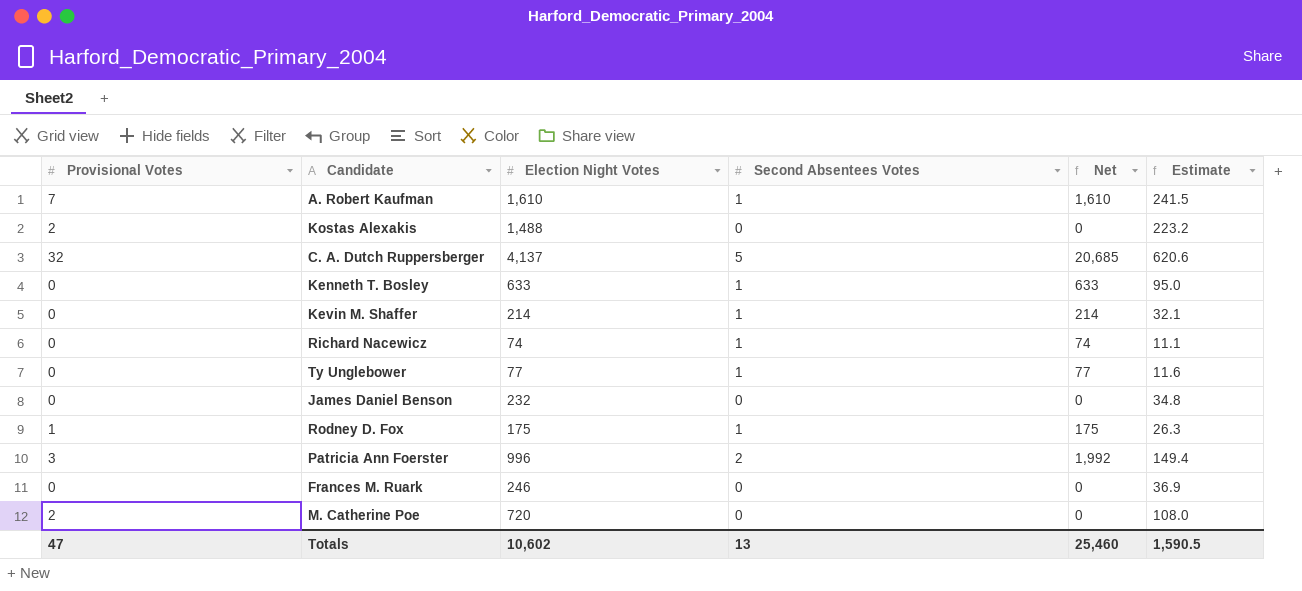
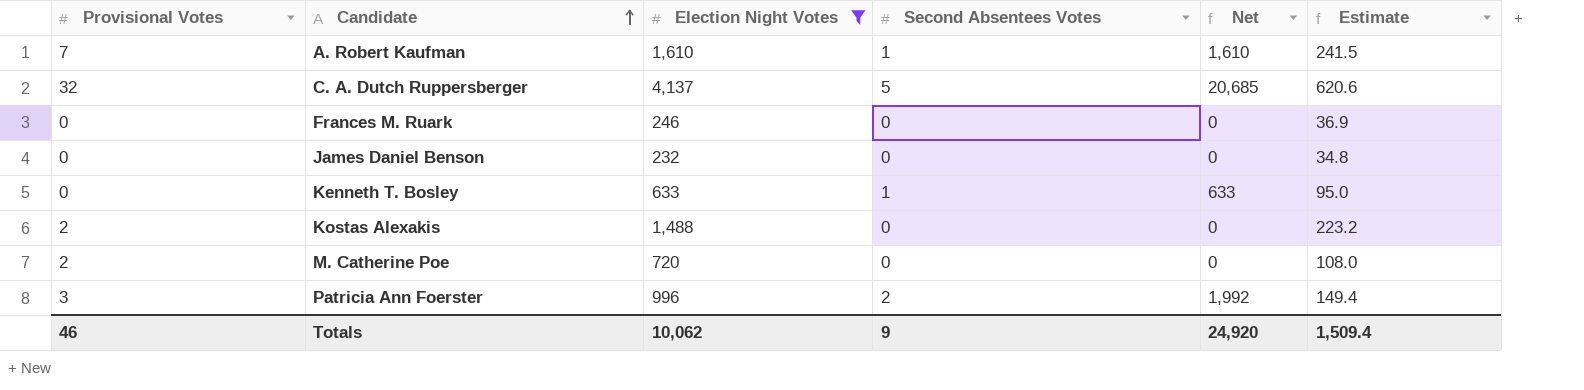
filter: none -> Election Night Votes >= 232
row order: none -> Candidate ascending
Totals | Provisional Votes: 47 -> 46
Totals | Election Night Votes: 10,602 -> 10,062
Totals | Second Absentees Votes: 13 -> 9
Totals | Net: 25,460 -> 24,920
Totals | Estimate: 1,590.5 -> 1,509.4

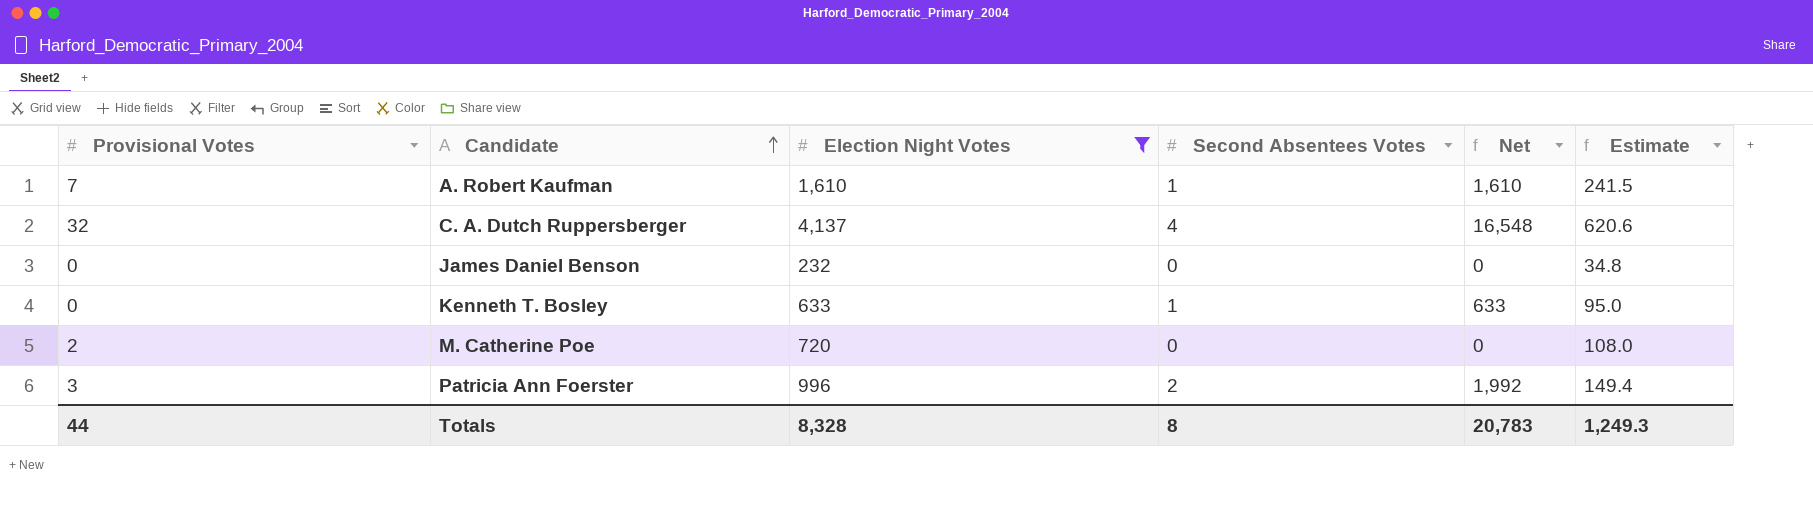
row Frances M. Ruark: 0 | 246 | 0 | 0 | 36.9 -> none
row Kostas Alexakis: 2 | 1,488 | 0 | 0 | 223.2 -> none
C. A. Dutch Ruppersberger | Second Absentees Votes: 5 -> 4
C. A. Dutch Ruppersberger | Net: 20,685 -> 16,548
Totals | Provisional Votes: 46 -> 44
Totals | Election Night Votes: 10,062 -> 8,328
Totals | Second Absentees Votes: 9 -> 8
Totals | Net: 24,920 -> 20,783
Totals | Estimate: 1,509.4 -> 1,249.3

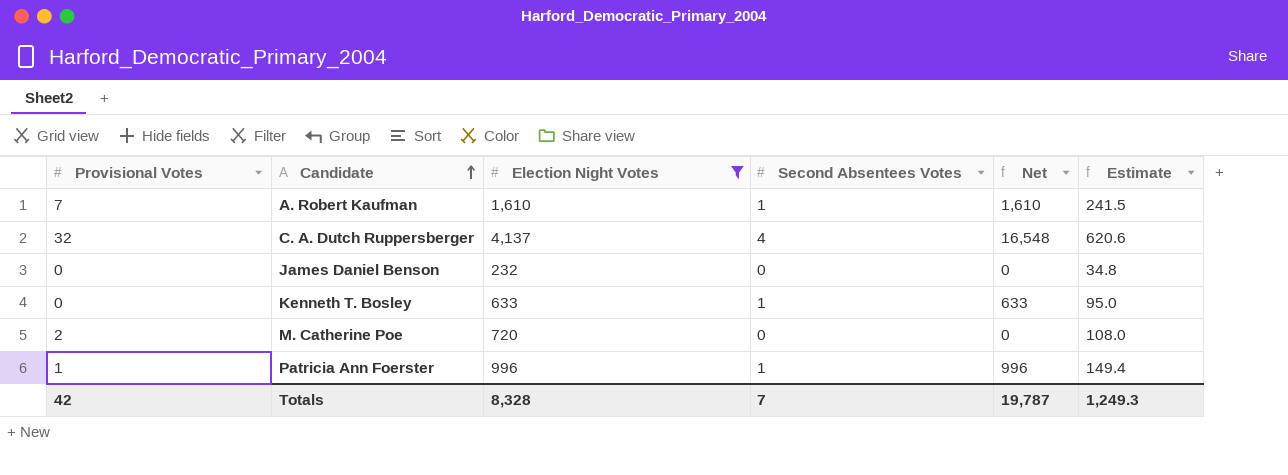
Patricia Ann Foerster | Provisional Votes: 3 -> 1
Patricia Ann Foerster | Second Absentees Votes: 2 -> 1
Patricia Ann Foerster | Net: 1,992 -> 996
Totals | Provisional Votes: 44 -> 42
Totals | Second Absentees Votes: 8 -> 7
Totals | Net: 20,783 -> 19,787

